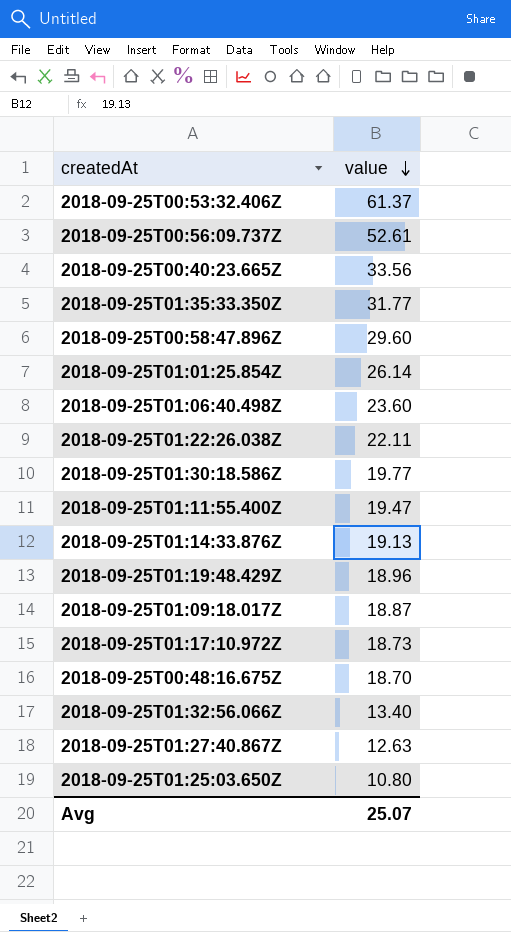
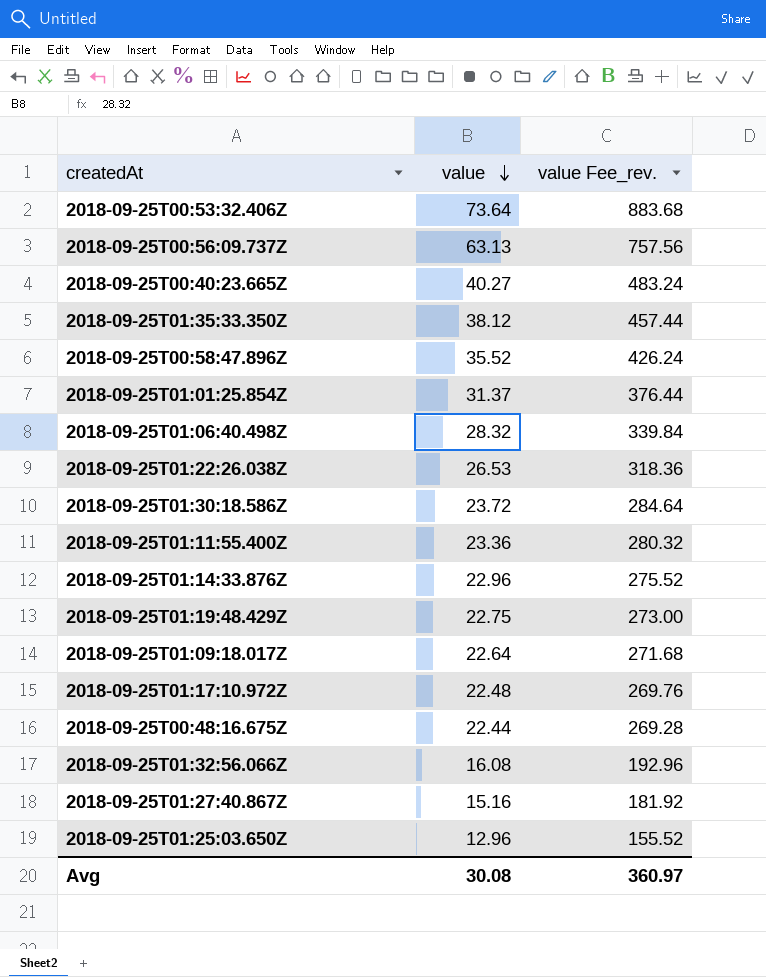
column value Fee_rev. | formula: none -> [value] * 12
2018-09-25T00:53:32.406Z | value: 61.37 -> 73.64
2018-09-25T00:56:09.737Z | value: 52.61 -> 63.13
2018-09-25T00:40:23.665Z | value: 33.56 -> 40.27
2018-09-25T01:35:33.350Z | value: 31.77 -> 38.12
2018-09-25T00:58:47.896Z | value: 29.60 -> 35.52
2018-09-25T01:01:25.854Z | value: 26.14 -> 31.37
2018-09-25T01:06:40.498Z | value: 23.60 -> 28.32
2018-09-25T01:22:26.038Z | value: 22.11 -> 26.53
2018-09-25T01:30:18.586Z | value: 19.77 -> 23.72
2018-09-25T01:11:55.400Z | value: 19.47 -> 23.36
2018-09-25T01:14:33.876Z | value: 19.13 -> 22.96
2018-09-25T01:19:48.429Z | value: 18.96 -> 22.75
2018-09-25T01:09:18.017Z | value: 18.87 -> 22.64
2018-09-25T01:17:10.972Z | value: 18.73 -> 22.48
2018-09-25T00:48:16.675Z | value: 18.70 -> 22.44
2018-09-25T01:32:56.066Z | value: 13.40 -> 16.08
2018-09-25T01:27:40.867Z | value: 12.63 -> 15.16
2018-09-25T01:25:03.650Z | value: 10.80 -> 12.96
Avg | value: 25.07 -> 30.08

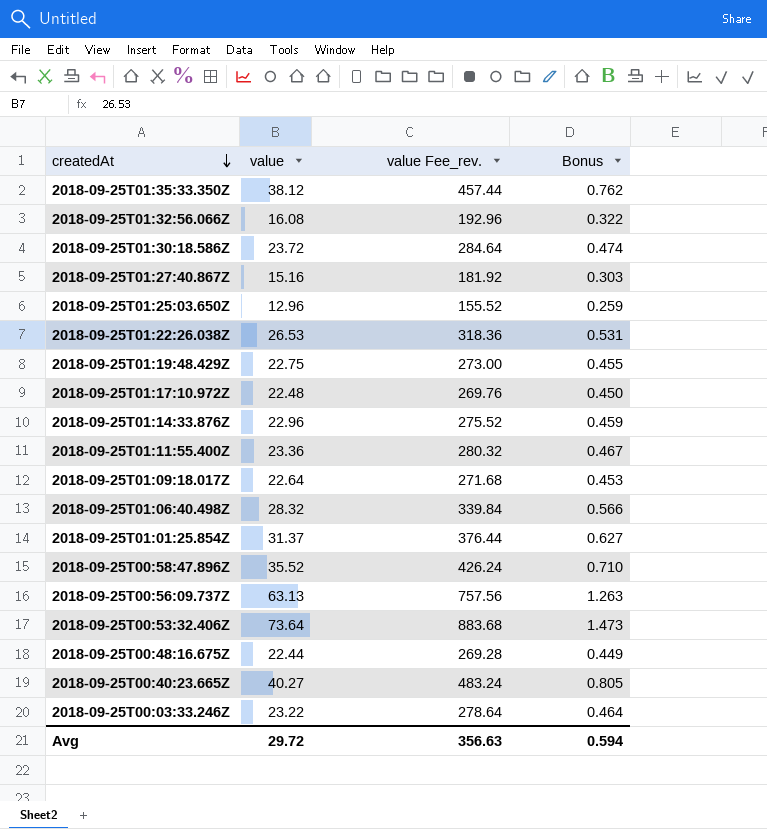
row order: value descending -> createdAt descending
column Bonus | formula: none -> [value] * 0.02
row 2018-09-25T00:03:33.246Z: none -> 23.22 | 278.64 | 0.464
Avg | value: 30.08 -> 29.72
Avg | value Fee_rev.: 360.97 -> 356.63

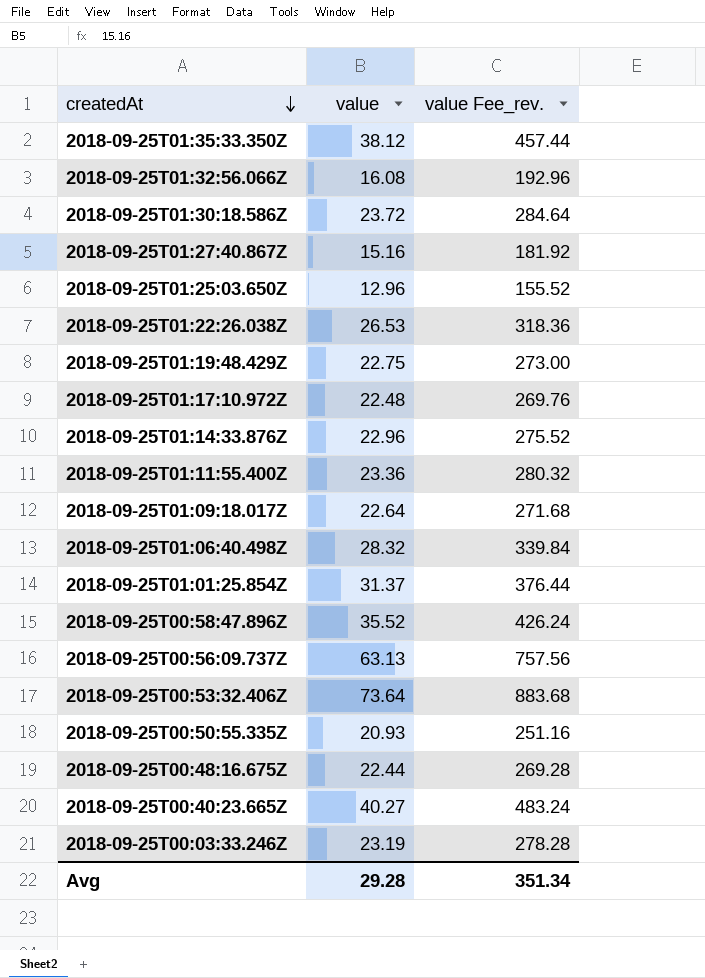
column Bonus | formula: [value] * 0.02 -> none
row 2018-09-25T00:50:55.335Z: none -> 20.93 | 251.16
2018-09-25T00:03:33.246Z | value: 23.22 -> 23.19
2018-09-25T00:03:33.246Z | value Fee_rev.: 278.64 -> 278.28
Avg | value: 29.72 -> 29.28
Avg | value Fee_rev.: 356.63 -> 351.34

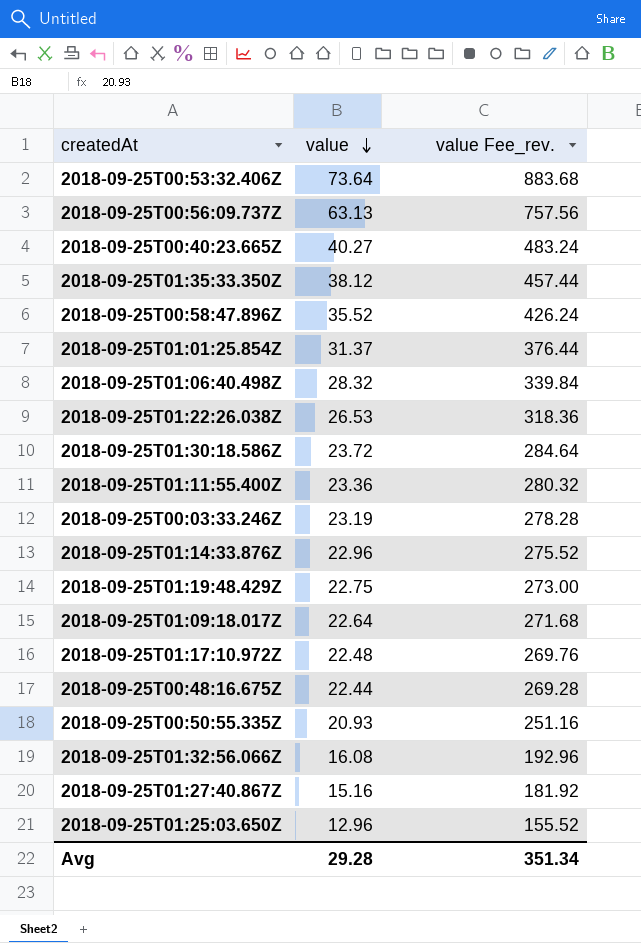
row order: createdAt descending -> value descending

